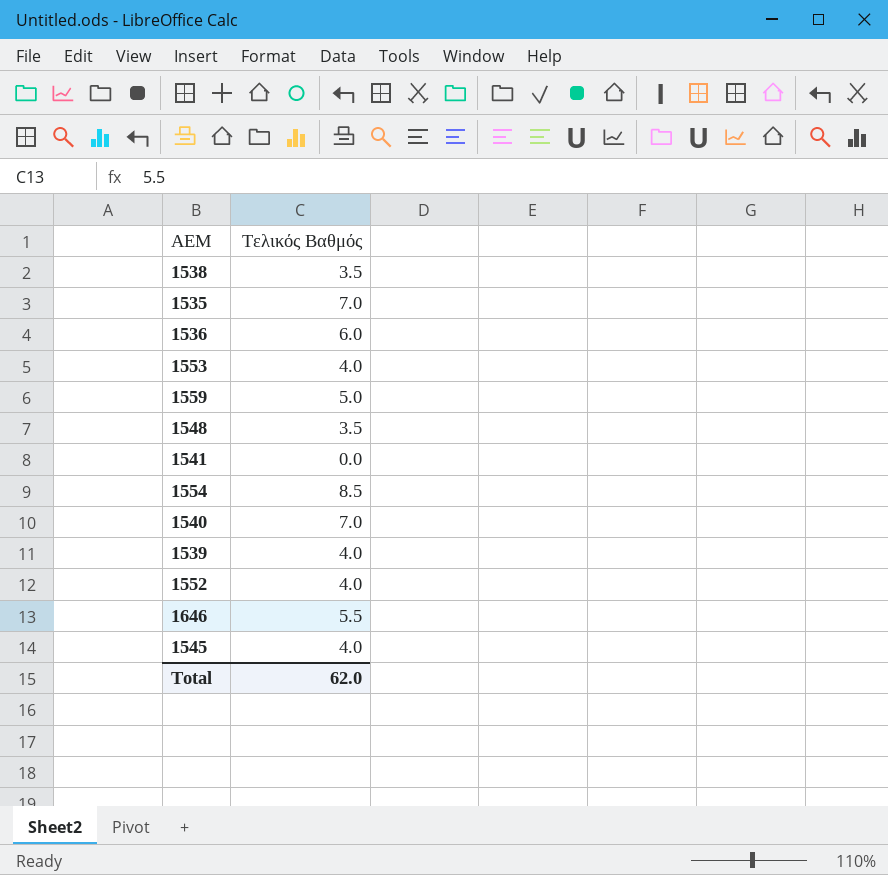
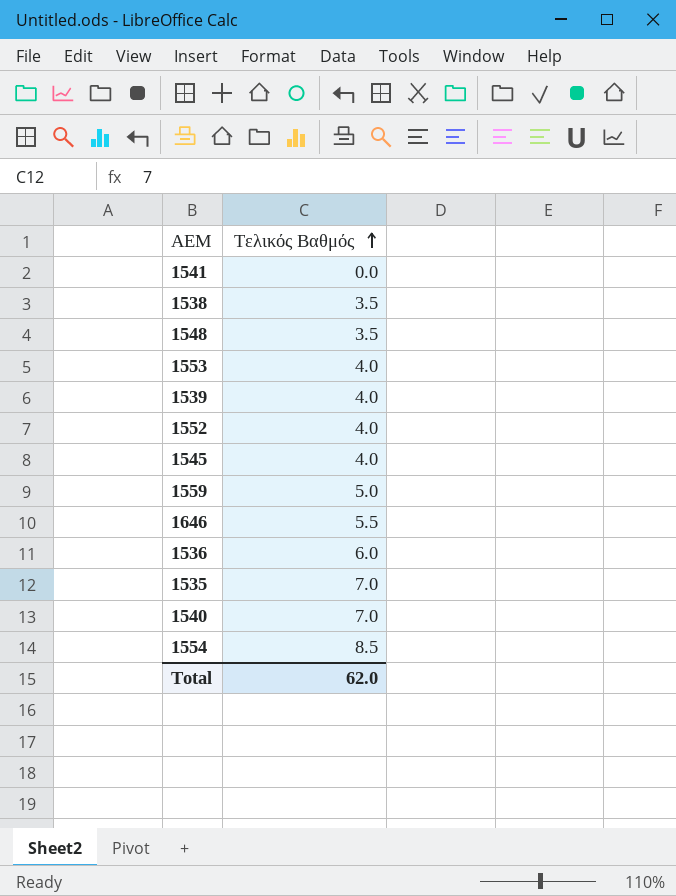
row order: none -> Τελικός Βαθμός ascending

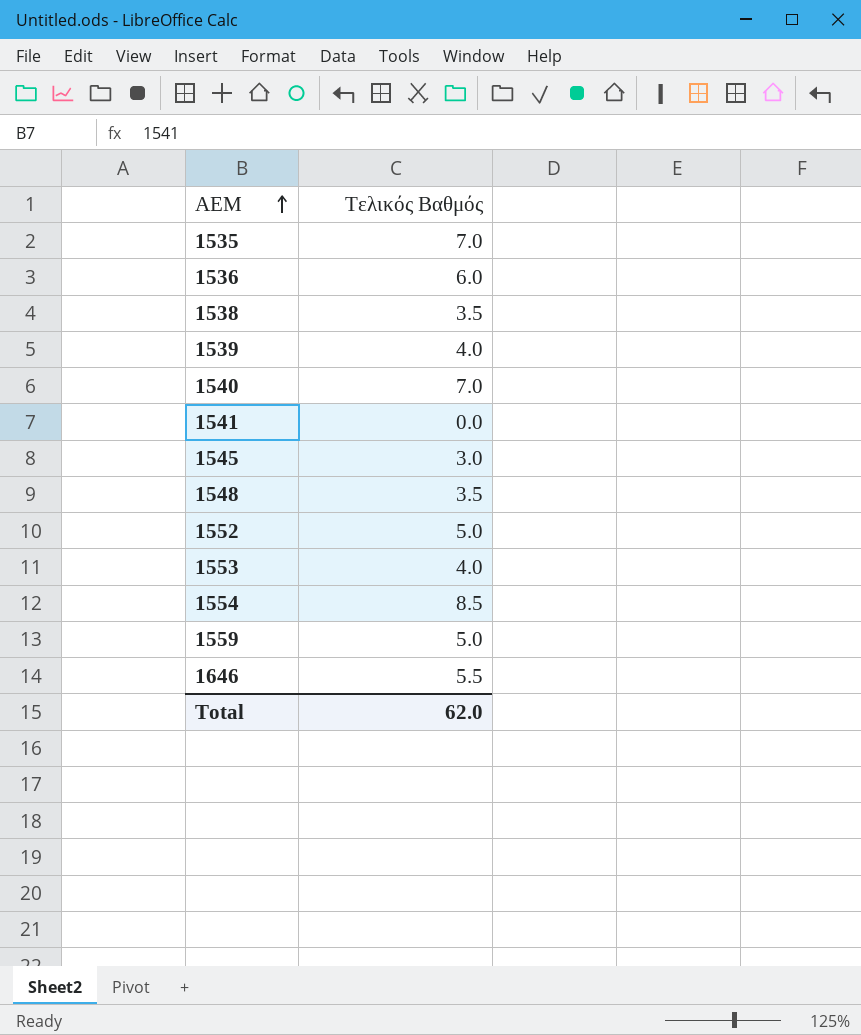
row order: Τελικός Βαθμός ascending -> ΑΕΜ ascending
1545 | Τελικός Βαθμός: 4.0 -> 3.0
1552 | Τελικός Βαθμός: 4.0 -> 5.0

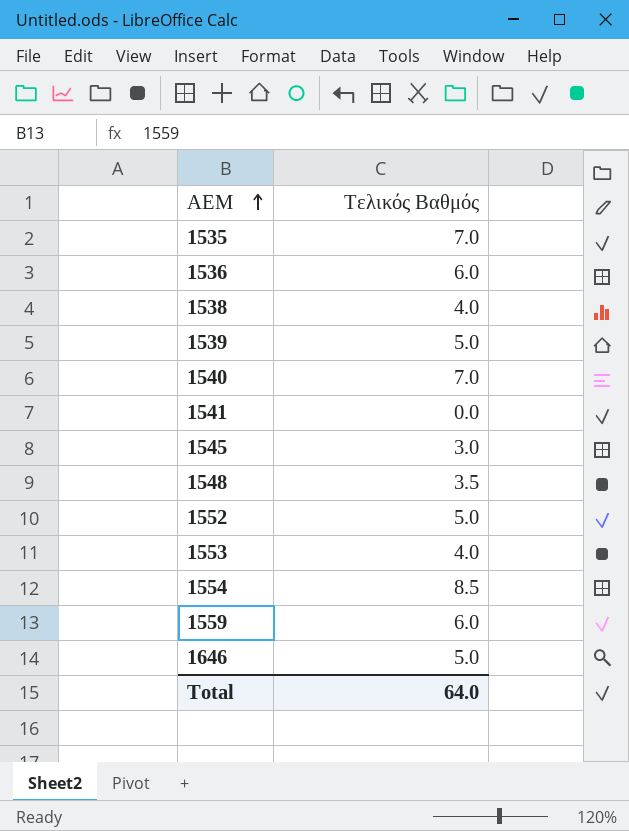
1538 | Τελικός Βαθμός: 3.5 -> 4.0
1539 | Τελικός Βαθμός: 4.0 -> 5.0
1559 | Τελικός Βαθμός: 5.0 -> 6.0
1646 | Τελικός Βαθμός: 5.5 -> 5.0
Total | Τελικός Βαθμός: 62.0 -> 64.0

